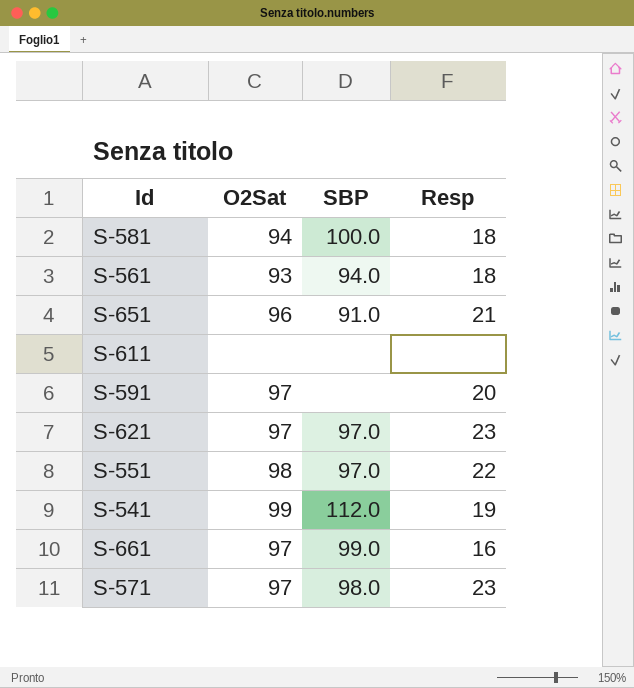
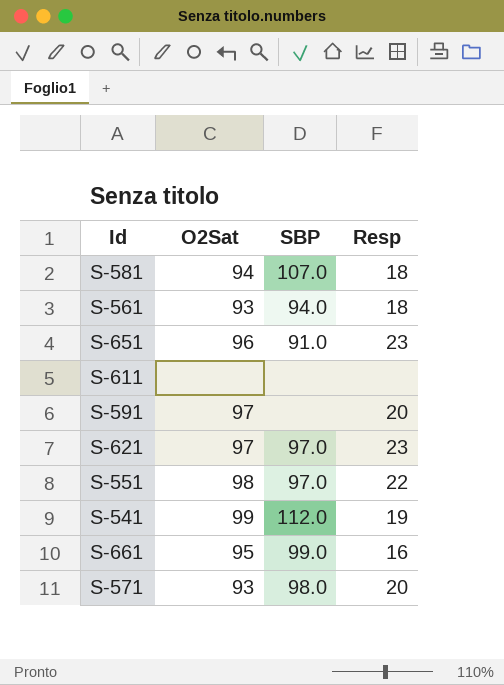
S-581 | SBP: 100.0 -> 107.0
S-651 | Resp: 21 -> 23
S-661 | O2Sat: 97 -> 95
S-571 | O2Sat: 97 -> 93
S-571 | Resp: 23 -> 20

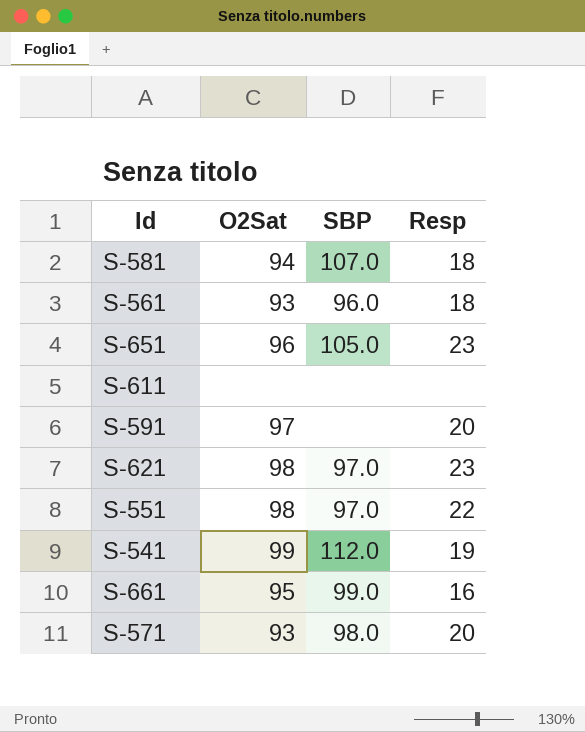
S-561 | SBP: 94.0 -> 96.0
S-651 | SBP: 91.0 -> 105.0
S-621 | O2Sat: 97 -> 98

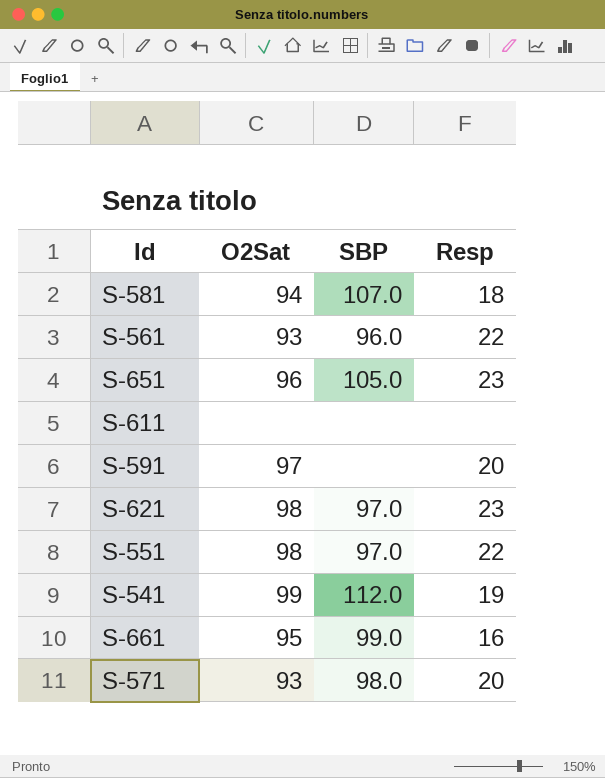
S-561 | Resp: 18 -> 22

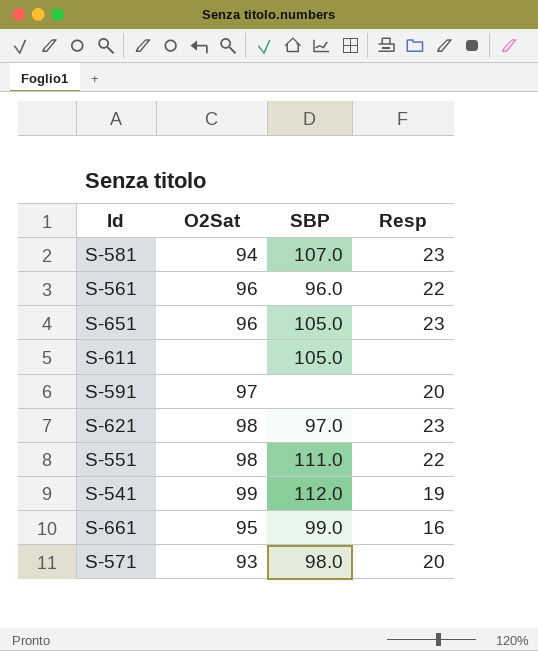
S-581 | Resp: 18 -> 23
S-561 | O2Sat: 93 -> 96
S-611 | SBP: none -> 105.0
S-551 | SBP: 97.0 -> 111.0

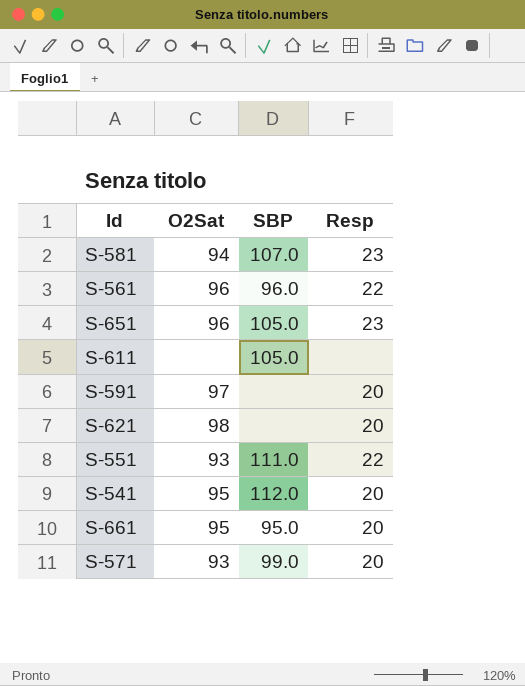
S-621 | SBP: 97.0 -> none
S-621 | Resp: 23 -> 20
S-551 | O2Sat: 98 -> 93
S-541 | O2Sat: 99 -> 95
S-541 | Resp: 19 -> 20
S-661 | SBP: 99.0 -> 95.0
S-661 | Resp: 16 -> 20
S-571 | SBP: 98.0 -> 99.0

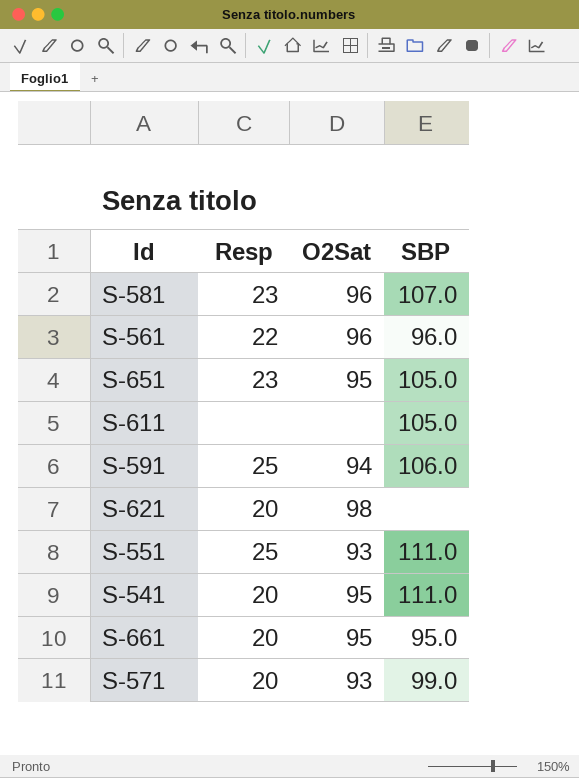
column Resp | position: 4 -> 2
S-581 | O2Sat: 94 -> 96
S-651 | O2Sat: 96 -> 95
S-591 | Resp: 20 -> 25
S-591 | O2Sat: 97 -> 94
S-591 | SBP: none -> 106.0
S-551 | Resp: 22 -> 25
S-541 | SBP: 112.0 -> 111.0

